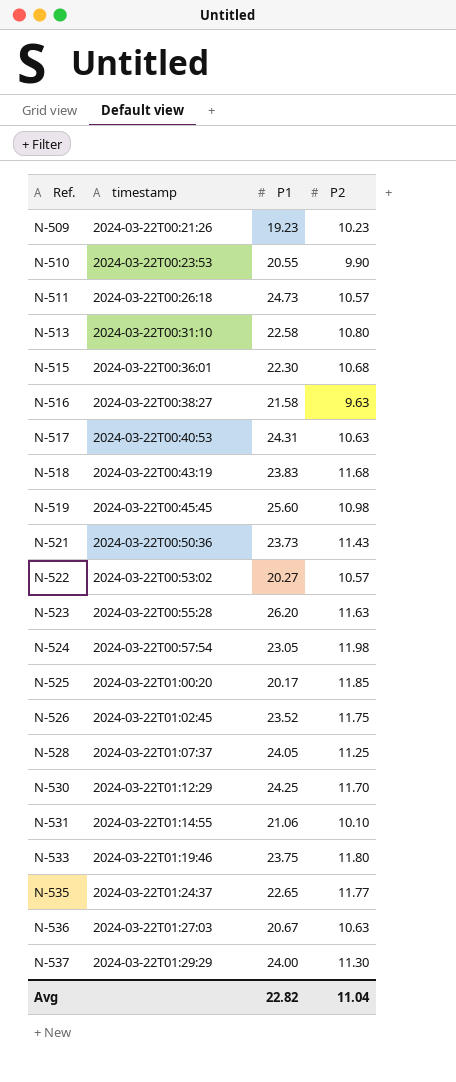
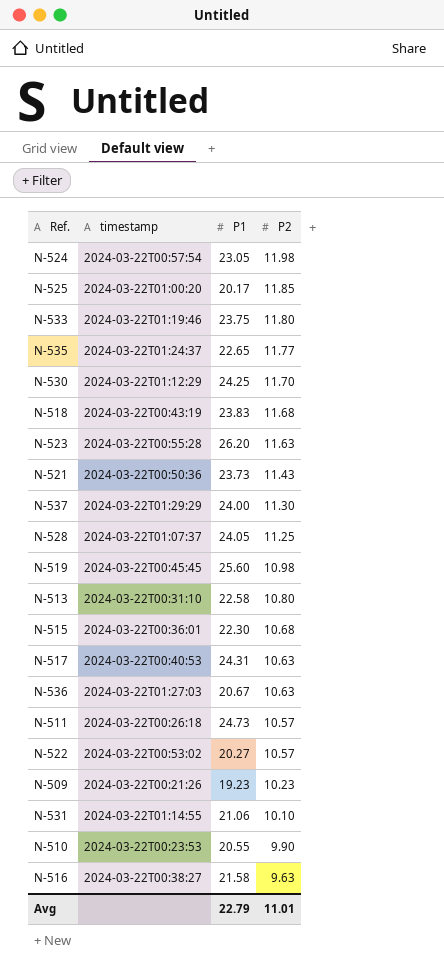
row order: Ref. ascending -> P2 descending
row N-526: 2024-03-22T01:02:45 | 23.52 | 11.75 -> none
Avg | P1: 22.82 -> 22.79
Avg | P2: 11.04 -> 11.01

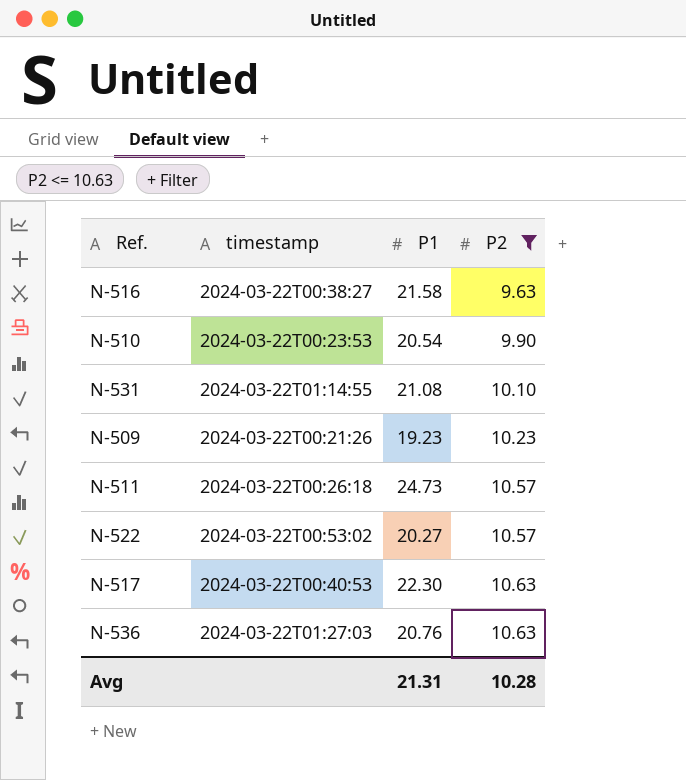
filter: none -> P2 <= 10.63
row order: P2 descending -> P2 ascending
N-510 | P1: 20.55 -> 20.54
N-531 | P1: 21.06 -> 21.08
N-517 | P1: 24.31 -> 22.30
N-536 | P1: 20.67 -> 20.76
Avg | P1: 22.79 -> 21.31
Avg | P2: 11.01 -> 10.28

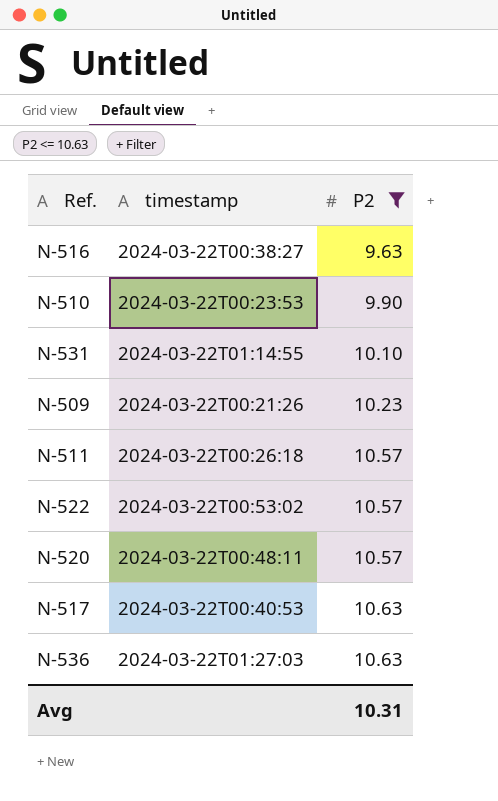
column P1 | position: 3 -> none
row N-520: none -> 2024-03-22T00:48:11 | 10.57
Avg | P2: 10.28 -> 10.31

